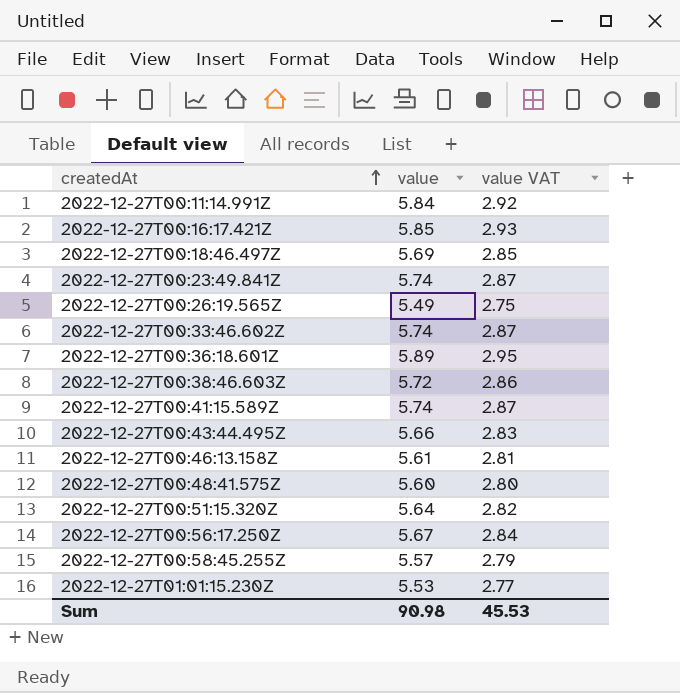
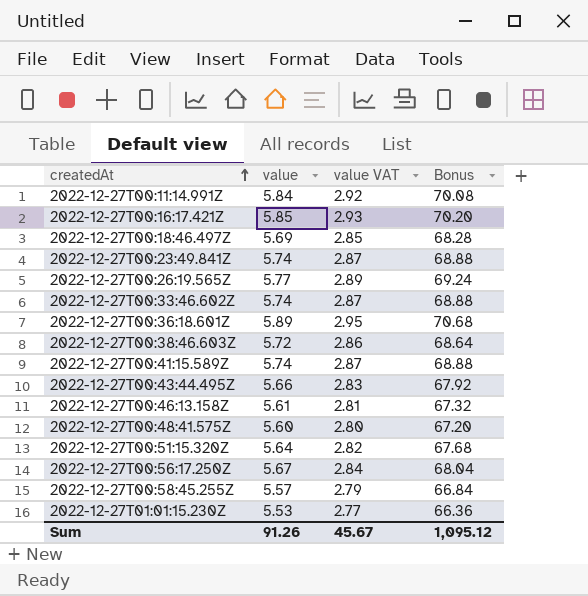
column Bonus | formula: none -> [value] * 12
2022-12-27T00:26:19.565Z | value: 5.49 -> 5.77
2022-12-27T00:26:19.565Z | value VAT: 2.75 -> 2.89
Sum | value: 90.98 -> 91.26
Sum | value VAT: 45.53 -> 45.67

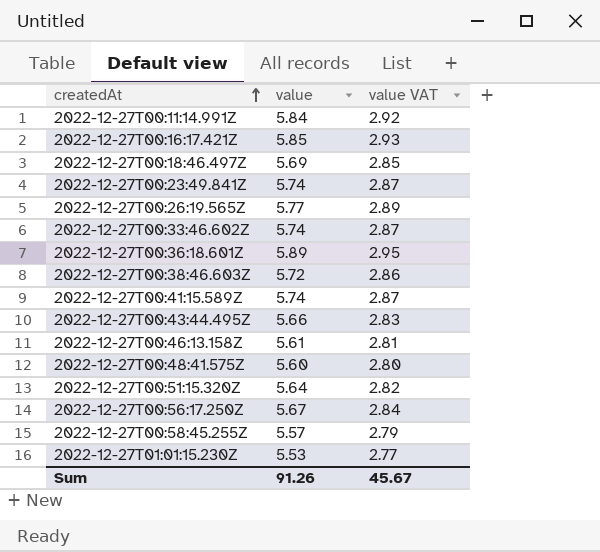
column Bonus | formula: [value] * 12 -> none

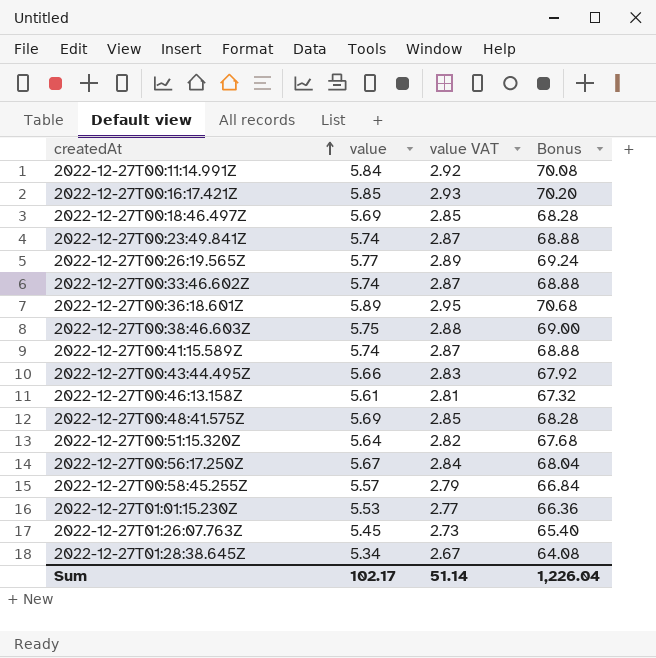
column Bonus | formula: none -> [value] * 12
2022-12-27T00:38:46.603Z | value: 5.72 -> 5.75
2022-12-27T00:38:46.603Z | value VAT: 2.86 -> 2.88
2022-12-27T00:48:41.575Z | value: 5.60 -> 5.69
2022-12-27T00:48:41.575Z | value VAT: 2.80 -> 2.85
row 2022-12-27T01:26:07.763Z: none -> 5.45 | 2.73 | 65.40
row 2022-12-27T01:28:38.645Z: none -> 5.34 | 2.67 | 64.08
Sum | value: 91.26 -> 102.17
Sum | value VAT: 45.67 -> 51.14

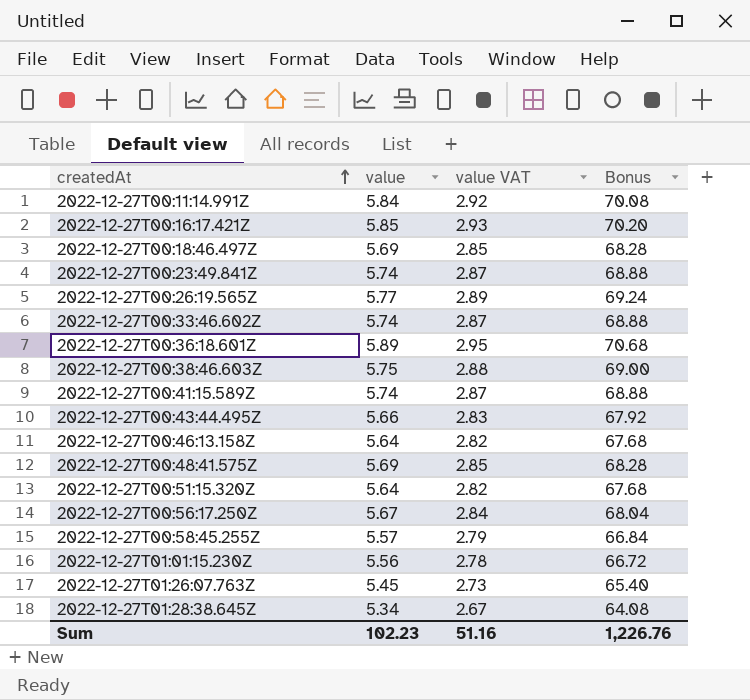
2022-12-27T00:46:13.158Z | value: 5.61 -> 5.64
2022-12-27T00:46:13.158Z | value VAT: 2.81 -> 2.82
2022-12-27T00:46:13.158Z | Bonus: 67.32 -> 67.68
2022-12-27T01:01:15.230Z | value: 5.53 -> 5.56
2022-12-27T01:01:15.230Z | value VAT: 2.77 -> 2.78
2022-12-27T01:01:15.230Z | Bonus: 66.36 -> 66.72
Sum | value: 102.17 -> 102.23
Sum | value VAT: 51.14 -> 51.16
Sum | Bonus: 1,226.04 -> 1,226.76

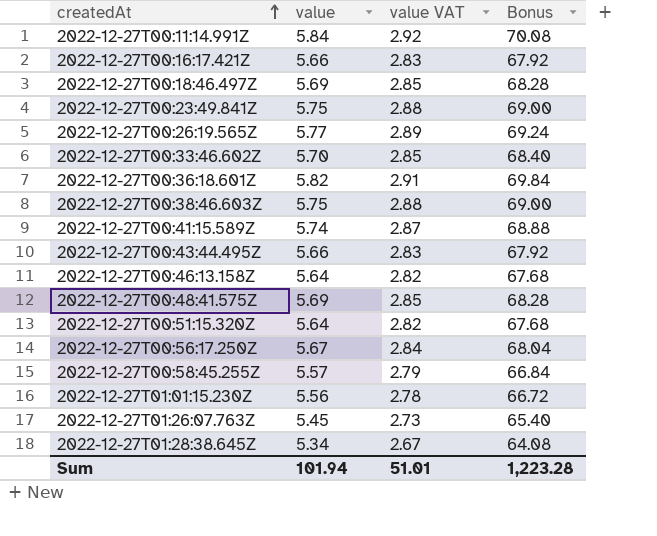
2022-12-27T00:16:17.421Z | value: 5.85 -> 5.66
2022-12-27T00:16:17.421Z | value VAT: 2.93 -> 2.83
2022-12-27T00:16:17.421Z | Bonus: 70.20 -> 67.92
2022-12-27T00:23:49.841Z | value: 5.74 -> 5.75
2022-12-27T00:23:49.841Z | value VAT: 2.87 -> 2.88
2022-12-27T00:23:49.841Z | Bonus: 68.88 -> 69.00
2022-12-27T00:33:46.602Z | value: 5.74 -> 5.70
2022-12-27T00:33:46.602Z | value VAT: 2.87 -> 2.85
2022-12-27T00:33:46.602Z | Bonus: 68.88 -> 68.40
2022-12-27T00:36:18.601Z | value: 5.89 -> 5.82
2022-12-27T00:36:18.601Z | value VAT: 2.95 -> 2.91
2022-12-27T00:36:18.601Z | Bonus: 70.68 -> 69.84
Sum | value: 102.23 -> 101.94
Sum | value VAT: 51.16 -> 51.01
Sum | Bonus: 1,226.76 -> 1,223.28

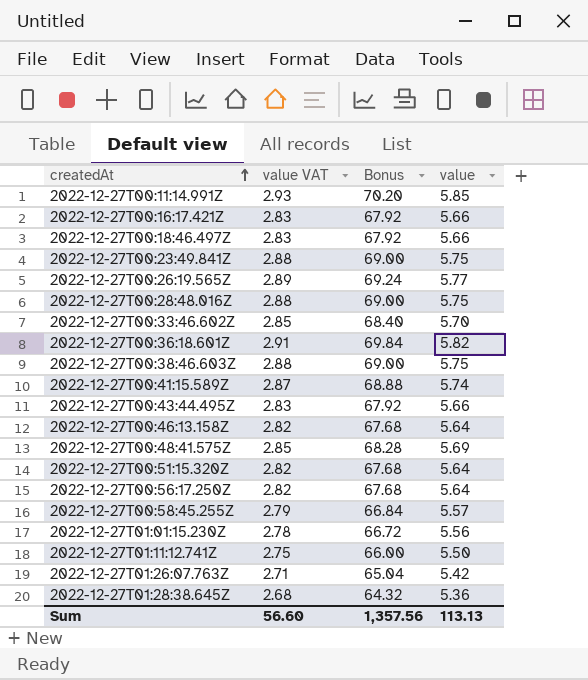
column value | position: 2 -> 4
2022-12-27T00:11:14.991Z | value VAT: 2.92 -> 2.93
2022-12-27T00:11:14.991Z | Bonus: 70.08 -> 70.20
2022-12-27T00:11:14.991Z | value: 5.84 -> 5.85
2022-12-27T00:18:46.497Z | value VAT: 2.85 -> 2.83
2022-12-27T00:18:46.497Z | Bonus: 68.28 -> 67.92
2022-12-27T00:18:46.497Z | value: 5.69 -> 5.66
row 2022-12-27T00:28:48.016Z: none -> 2.88 | 69.00 | 5.75
2022-12-27T00:56:17.250Z | value VAT: 2.84 -> 2.82
2022-12-27T00:56:17.250Z | Bonus: 68.04 -> 67.68
2022-12-27T00:56:17.250Z | value: 5.67 -> 5.64
row 2022-12-27T01:11:12.741Z: none -> 2.75 | 66.00 | 5.50
2022-12-27T01:26:07.763Z | value VAT: 2.73 -> 2.71
2022-12-27T01:26:07.763Z | Bonus: 65.40 -> 65.04
2022-12-27T01:26:07.763Z | value: 5.45 -> 5.42
2022-12-27T01:28:38.645Z | value VAT: 2.67 -> 2.68
2022-12-27T01:28:38.645Z | Bonus: 64.08 -> 64.32
2022-12-27T01:28:38.645Z | value: 5.34 -> 5.36
Sum | value VAT: 51.01 -> 56.60
Sum | Bonus: 1,223.28 -> 1,357.56
Sum | value: 101.94 -> 113.13

